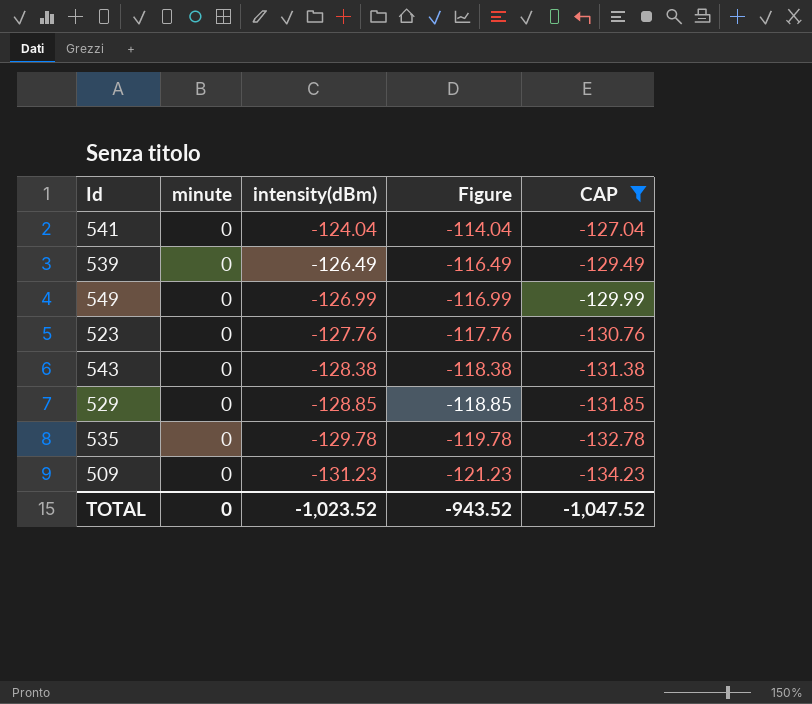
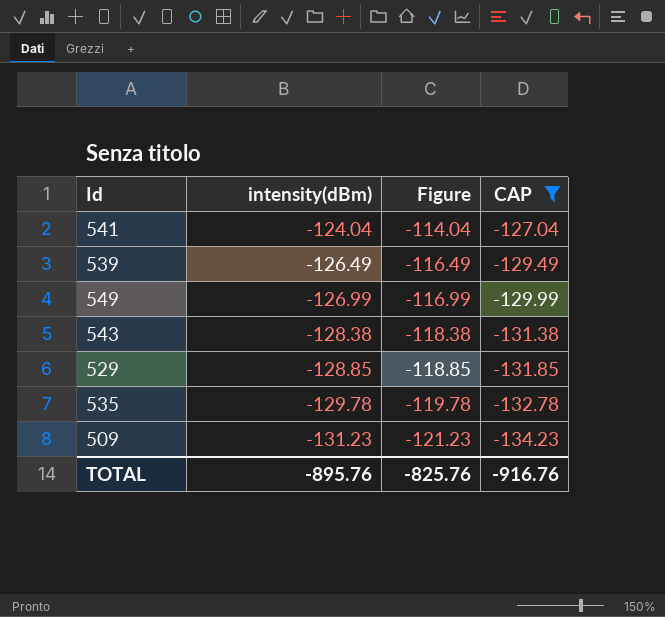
column minute | position: 2 -> none
row 523: 0 | -127.76 | -117.76 | -130.76 -> none
TOTAL | intensity(dBm): -1,023.52 -> -895.76
TOTAL | Figure: -943.52 -> -825.76
TOTAL | CAP: -1,047.52 -> -916.76

